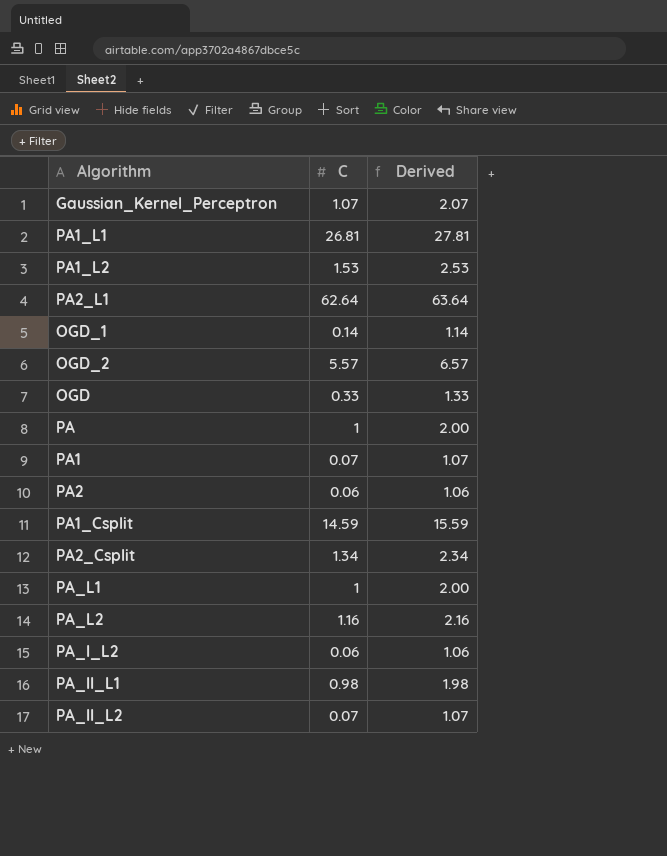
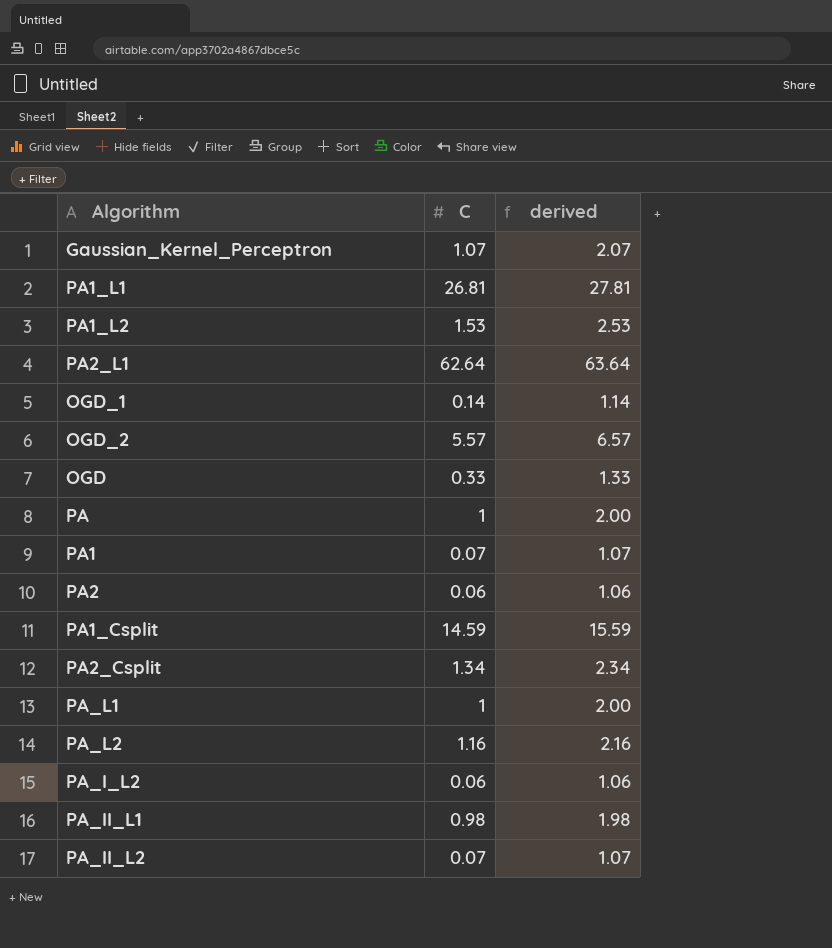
column name: Derived -> derived

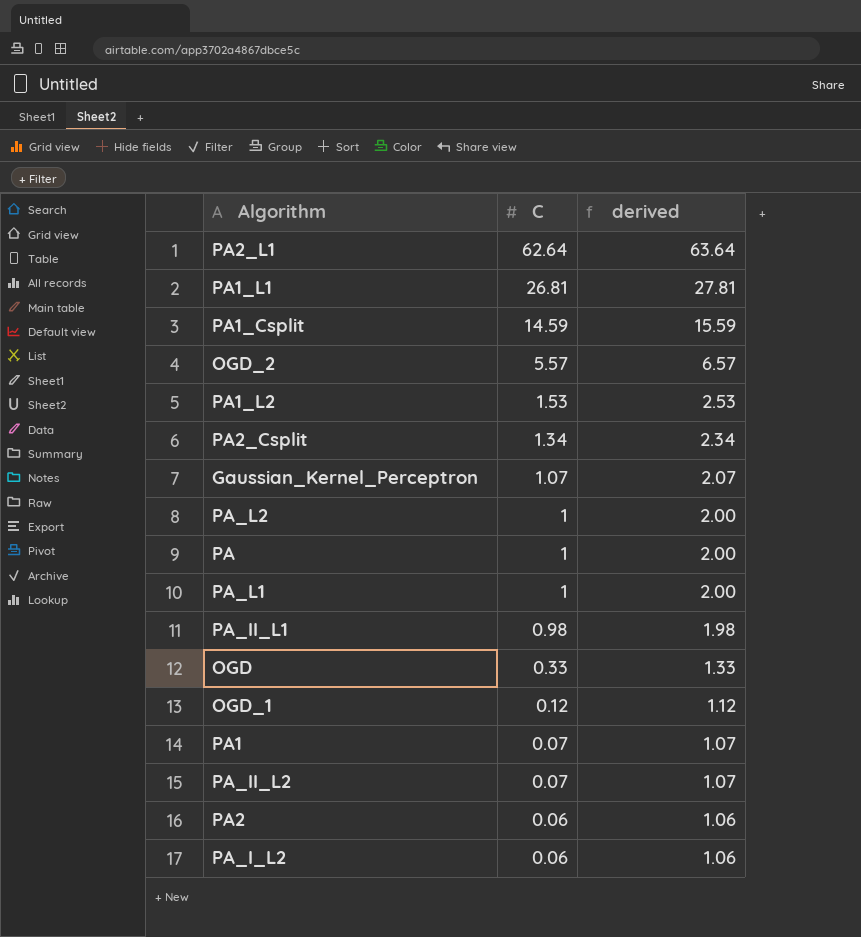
row order: none -> C descending
PA_L2 | C: 1.16 -> 1
PA_L2 | derived: 2.16 -> 2.00
OGD_1 | C: 0.14 -> 0.12
OGD_1 | derived: 1.14 -> 1.12

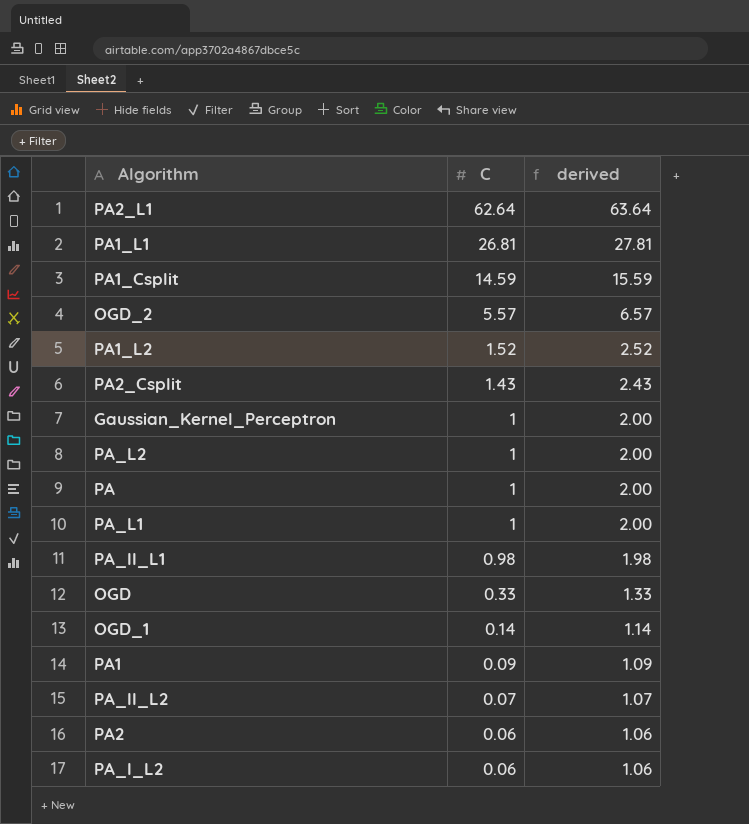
PA1_L2 | C: 1.53 -> 1.52
PA1_L2 | derived: 2.53 -> 2.52
PA2_Csplit | C: 1.34 -> 1.43
PA2_Csplit | derived: 2.34 -> 2.43
Gaussian_Kernel_Perceptron | C: 1.07 -> 1
Gaussian_Kernel_Perceptron | derived: 2.07 -> 2.00
OGD_1 | C: 0.12 -> 0.14
OGD_1 | derived: 1.12 -> 1.14
PA1 | C: 0.07 -> 0.09
PA1 | derived: 1.07 -> 1.09

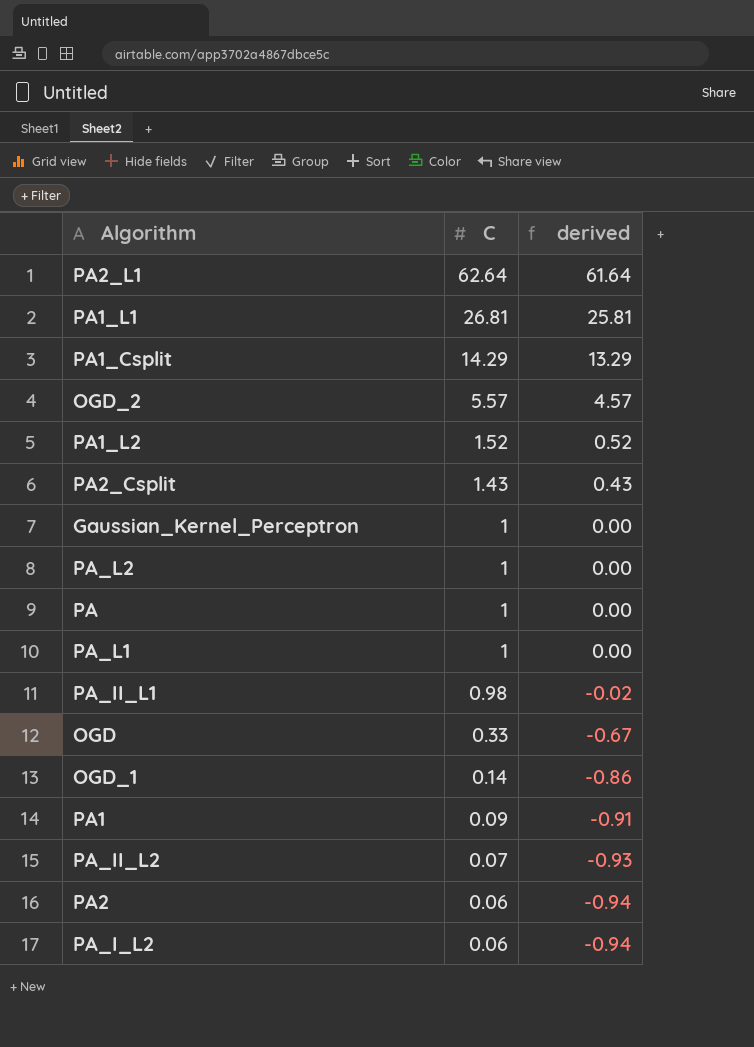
column derived | formula: [C] + 1 -> [C] - 1
PA1_Csplit | C: 14.59 -> 14.29

